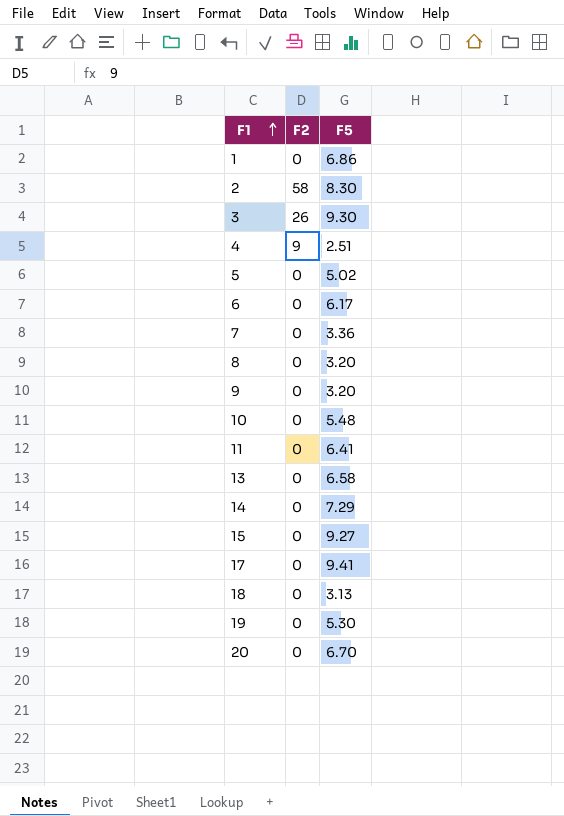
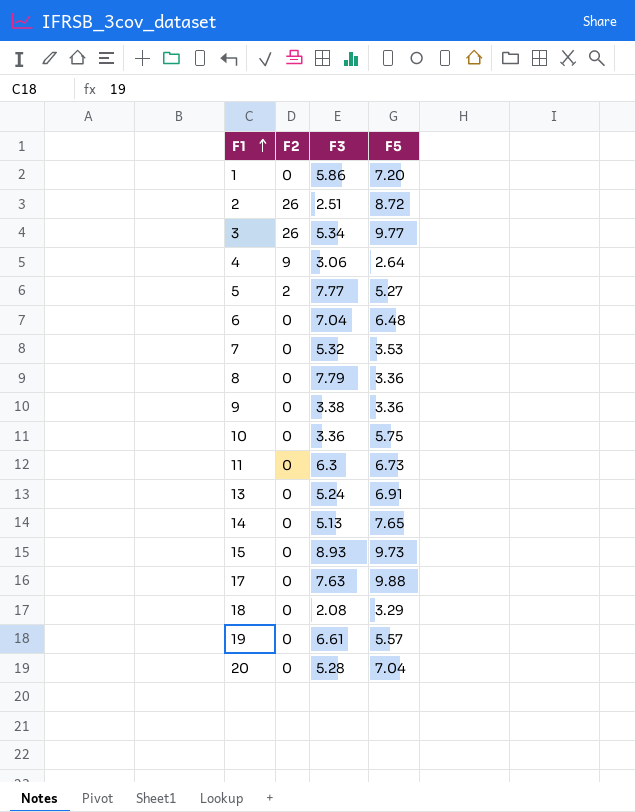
column F3 | position: none -> 3
1 | F5: 6.86 -> 7.20
2 | F2: 58 -> 26
2 | F5: 8.30 -> 8.72
3 | F5: 9.30 -> 9.77
4 | F5: 2.51 -> 2.64
5 | F2: 0 -> 2
5 | F5: 5.02 -> 5.27
6 | F5: 6.17 -> 6.48
7 | F5: 3.36 -> 3.53
8 | F5: 3.20 -> 3.36
9 | F5: 3.20 -> 3.36
10 | F5: 5.48 -> 5.75
11 | F5: 6.41 -> 6.73
13 | F5: 6.58 -> 6.91
14 | F5: 7.29 -> 7.65
15 | F5: 9.27 -> 9.73
17 | F5: 9.41 -> 9.88
18 | F5: 3.13 -> 3.29
19 | F5: 5.30 -> 5.57
20 | F5: 6.70 -> 7.04

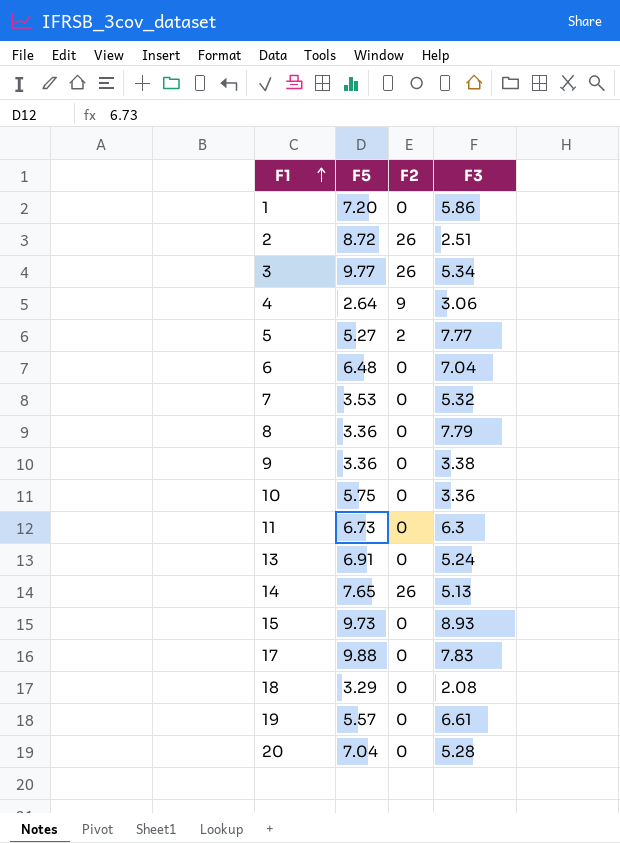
column F5 | position: 4 -> 2
14 | F2: 0 -> 26
17 | F3: 7.63 -> 7.83

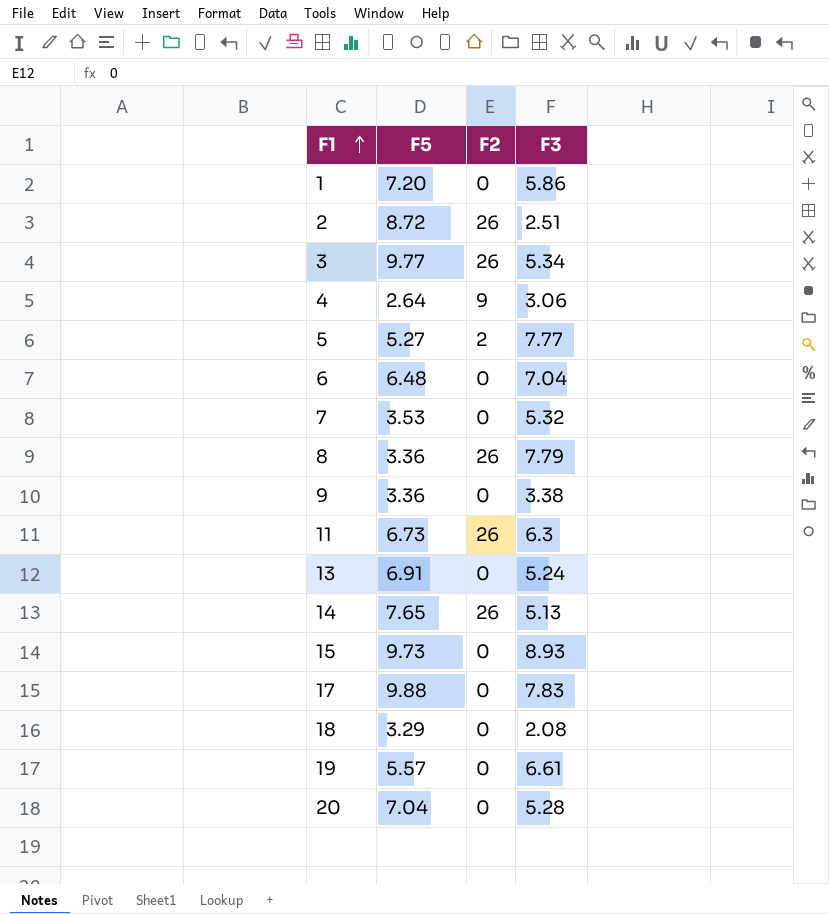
row 10: 5.75 | 0 | 3.36 -> none
8 | F2: 0 -> 26
11 | F2: 0 -> 26

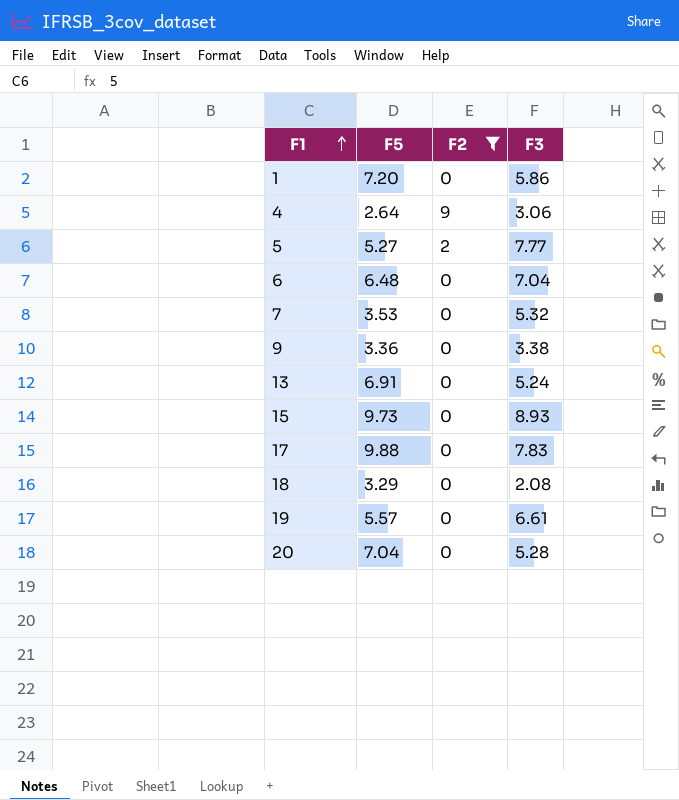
filter: none -> F2 != 26

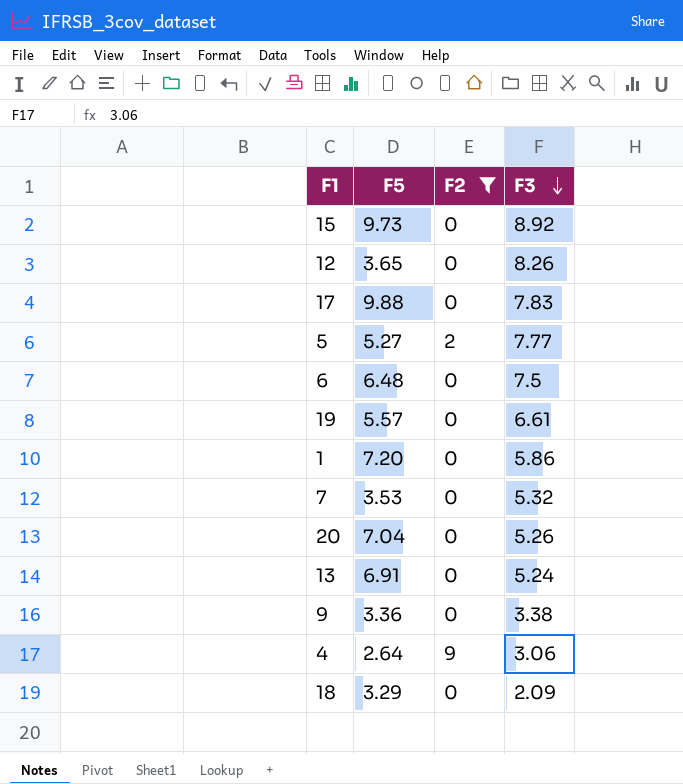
row order: F1 ascending -> F3 descending
15 | F3: 8.93 -> 8.92
row 12: none -> 3.65 | 0 | 8.26
6 | F3: 7.04 -> 7.5
20 | F3: 5.28 -> 5.26
18 | F3: 2.08 -> 2.09

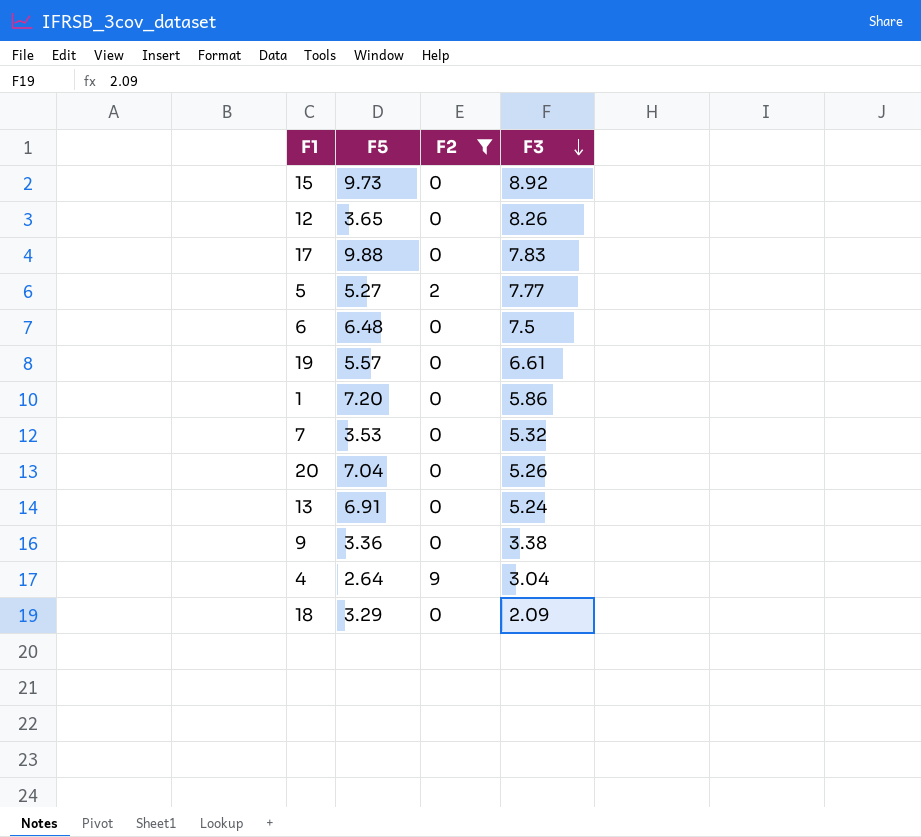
4 | F3: 3.06 -> 3.04

